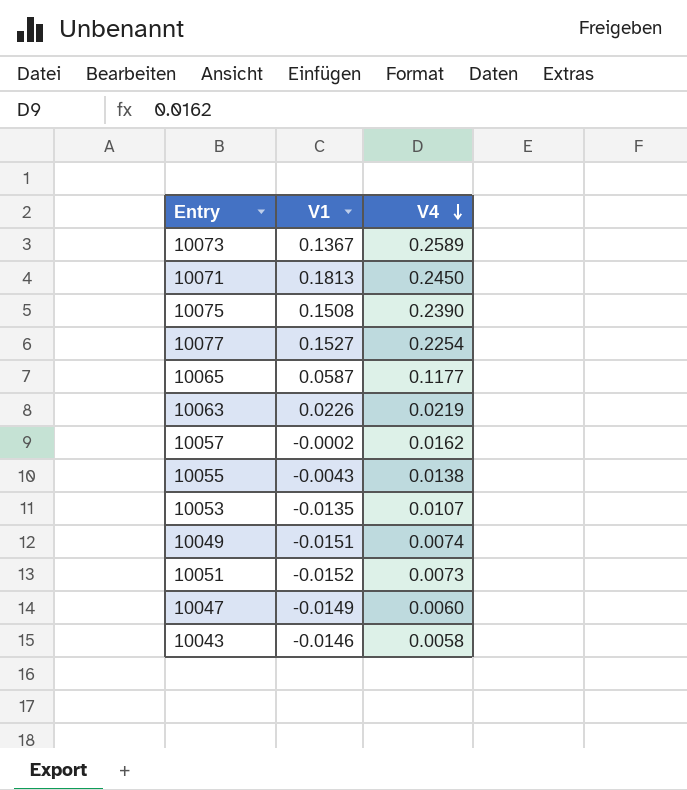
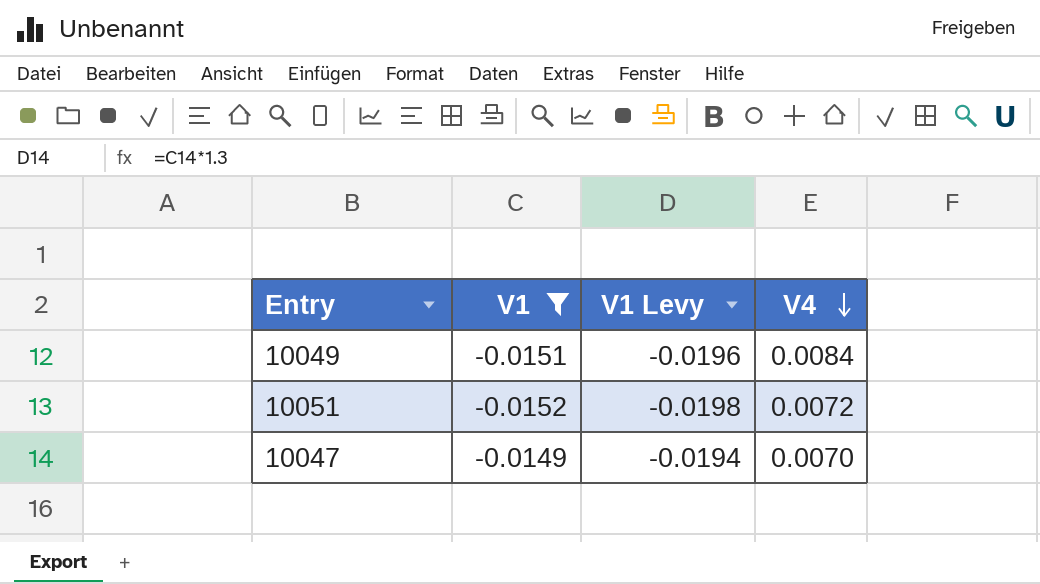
filter: none -> V1 <= -0.0149
column V1 Levy | formula: none -> [V1] * 1.3
10049 | V4: 0.0074 -> 0.0084
10051 | V4: 0.0073 -> 0.0072
10047 | V4: 0.0060 -> 0.0070

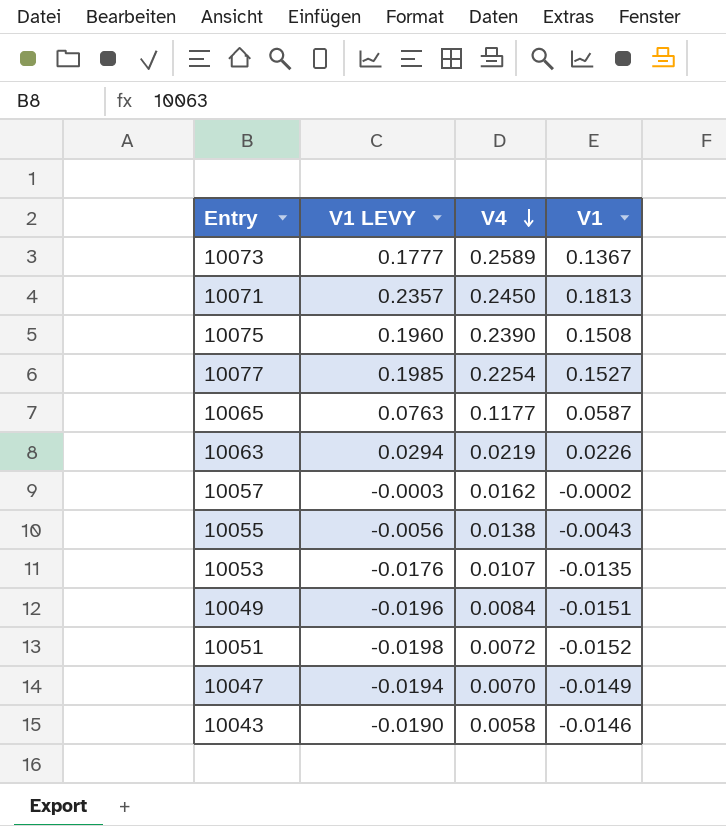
filter: V1 <= -0.0149 -> none
column name: V1 Levy -> V1 LEVY
column V1 | position: 2 -> 4

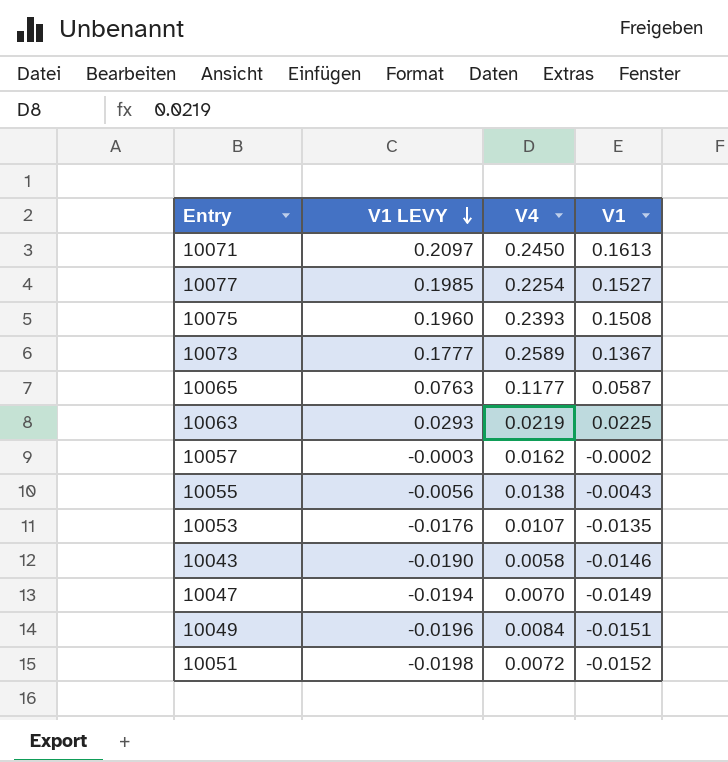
row order: V4 descending -> V1 LEVY descending
10071 | V1 LEVY: 0.2357 -> 0.2097
10071 | V1: 0.1813 -> 0.1613
10075 | V4: 0.2390 -> 0.2393
10063 | V1 LEVY: 0.0294 -> 0.0293
10063 | V1: 0.0226 -> 0.0225

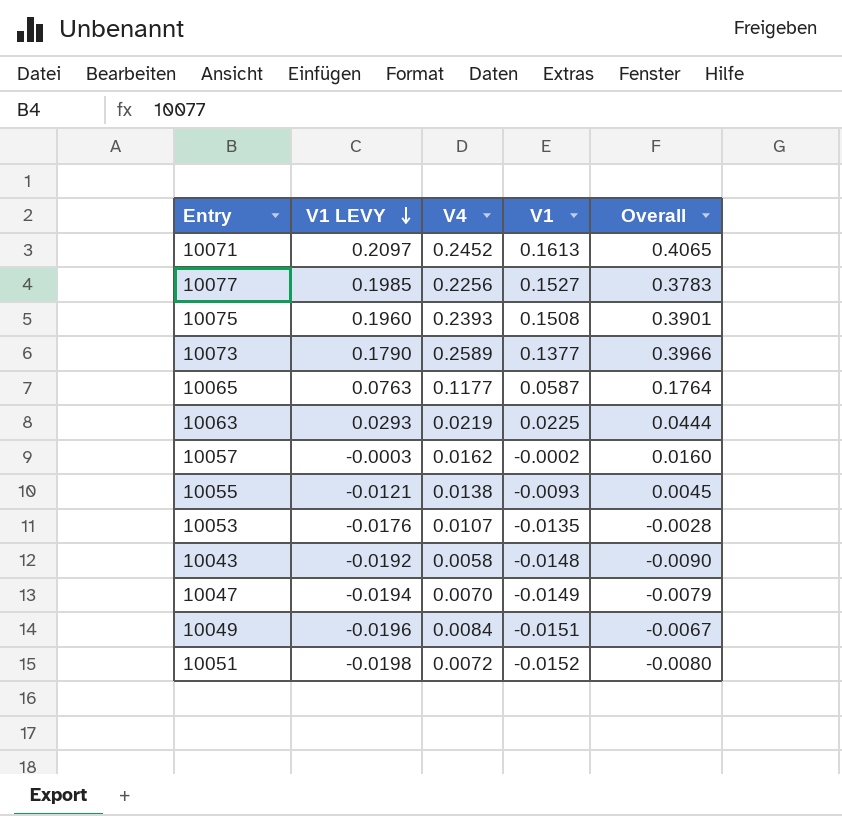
column Overall | formula: none -> [V4] + [V1]
10071 | V4: 0.2450 -> 0.2452
10077 | V4: 0.2254 -> 0.2256
10073 | V1 LEVY: 0.1777 -> 0.1790
10073 | V1: 0.1367 -> 0.1377
10055 | V1 LEVY: -0.0056 -> -0.0121
10055 | V1: -0.0043 -> -0.0093
10043 | V1 LEVY: -0.0190 -> -0.0192
10043 | V1: -0.0146 -> -0.0148

